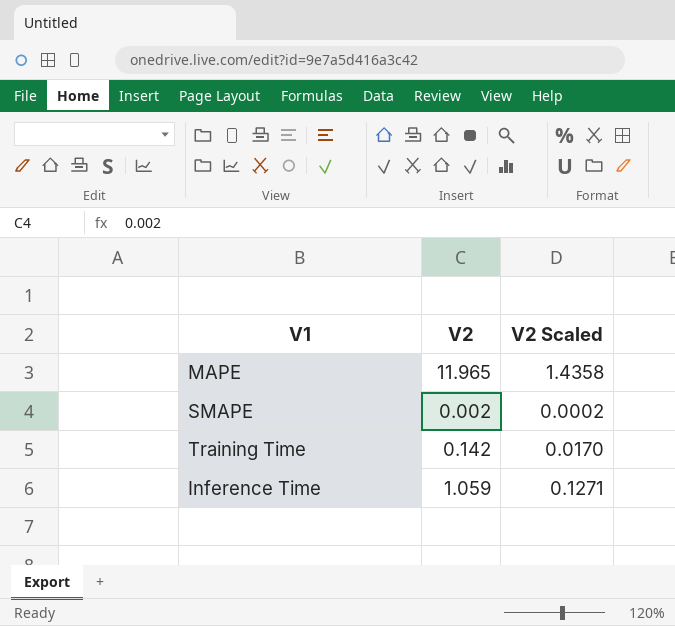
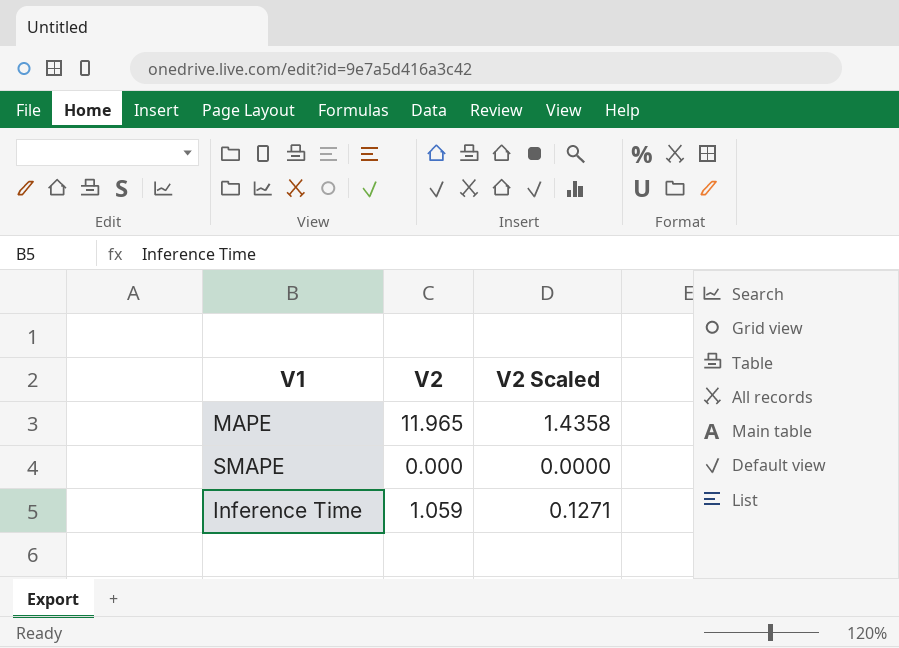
row Training Time: 0.142 | 0.0170 -> none
SMAPE | V2: 0.002 -> 0.000
SMAPE | V2 Scaled: 0.0002 -> 0.0000

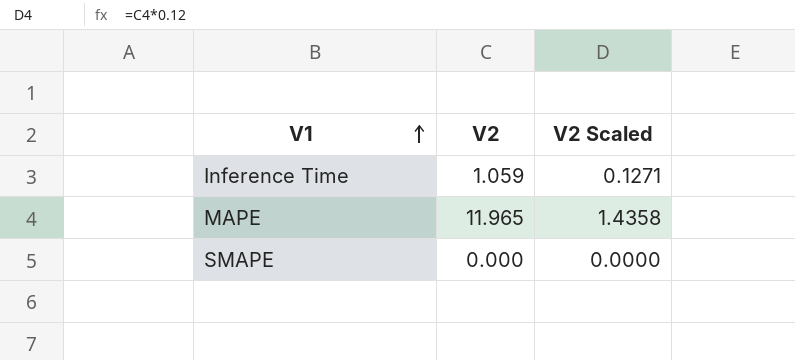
row order: none -> V1 ascending

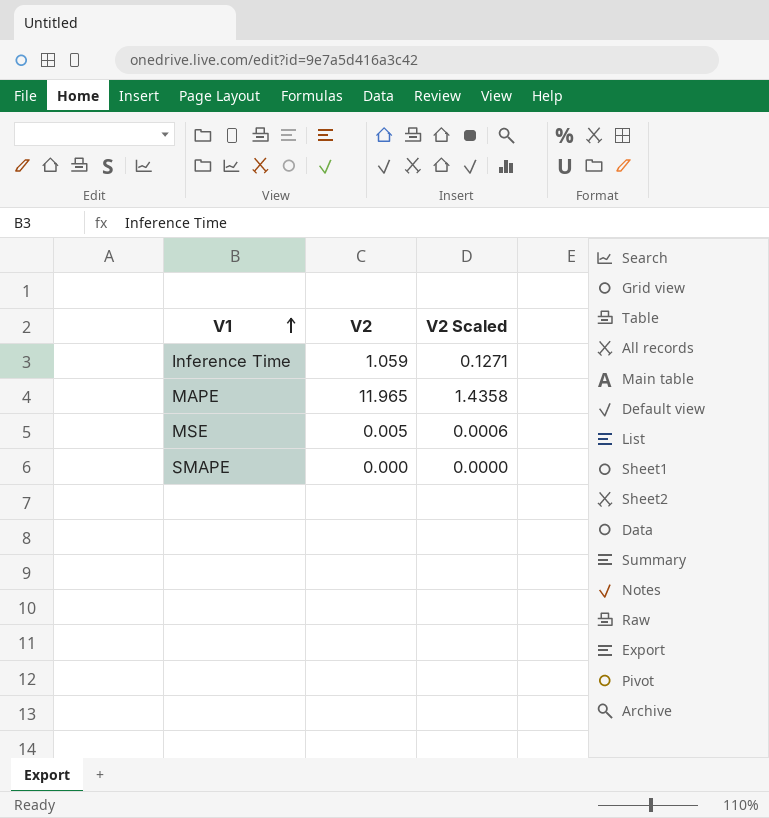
row MSE: none -> 0.005 | 0.0006

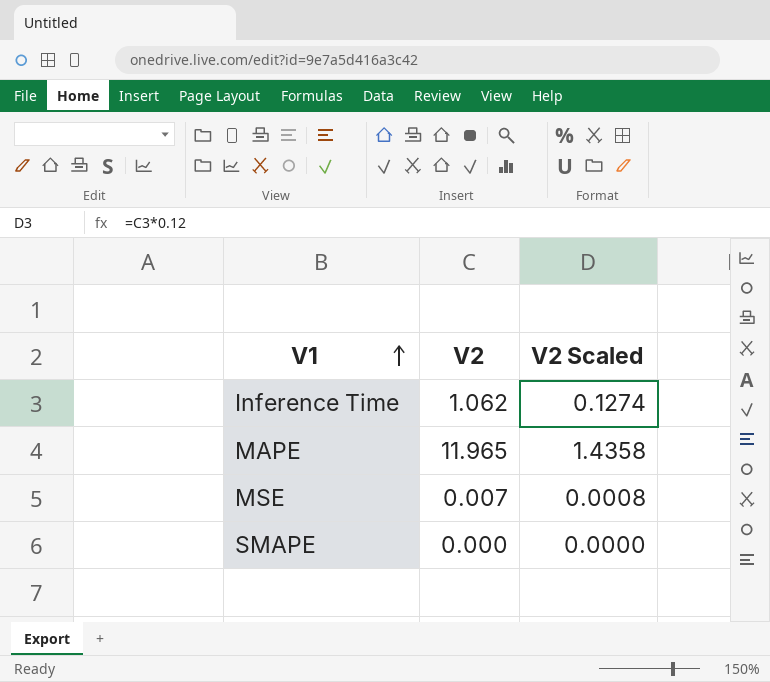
Inference Time | V2: 1.059 -> 1.062
Inference Time | V2 Scaled: 0.1271 -> 0.1274
MSE | V2: 0.005 -> 0.007
MSE | V2 Scaled: 0.0006 -> 0.0008

